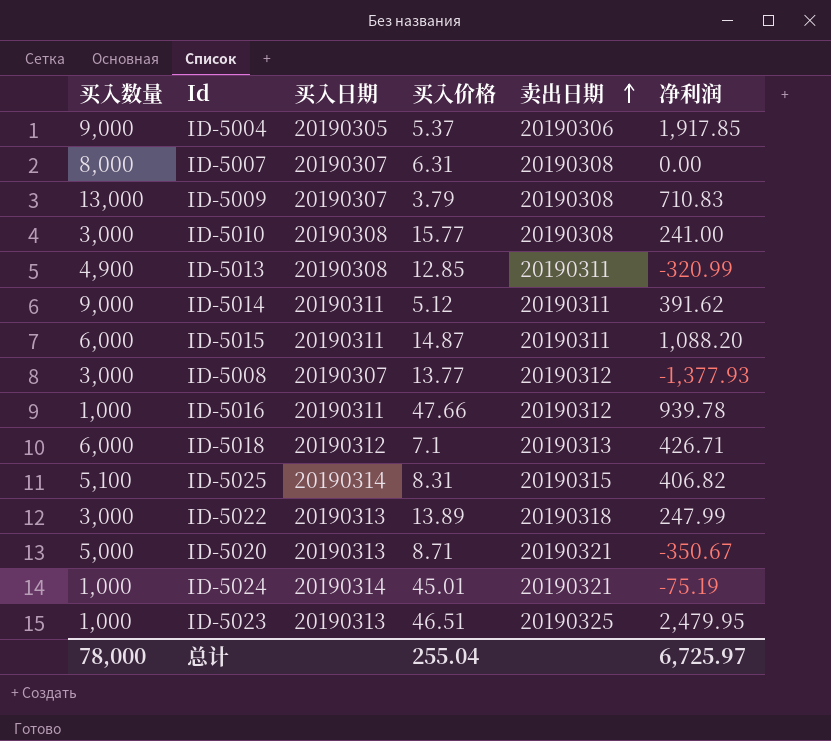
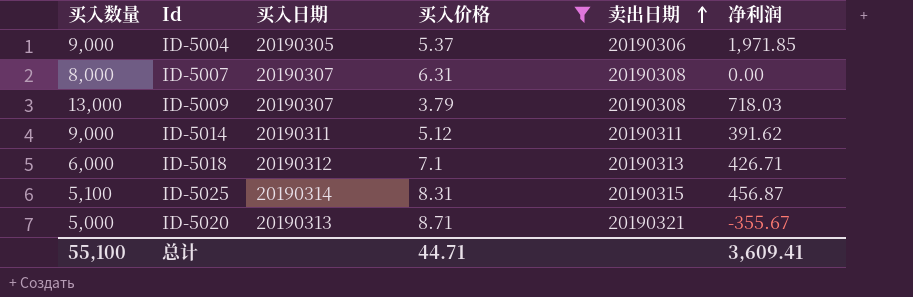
filter: none -> 买入价格 <= 8.71
ID-5004 | 净利润: 1,917.85 -> 1,971.85
ID-5009 | 净利润: 710.83 -> 718.03
ID-5025 | 净利润: 406.82 -> 456.87
ID-5020 | 净利润: -350.67 -> -355.67
总计 | 买入数量: 78,000 -> 55,100
总计 | 买入价格: 255.04 -> 44.71
总计 | 净利润: 6,725.97 -> 3,609.41

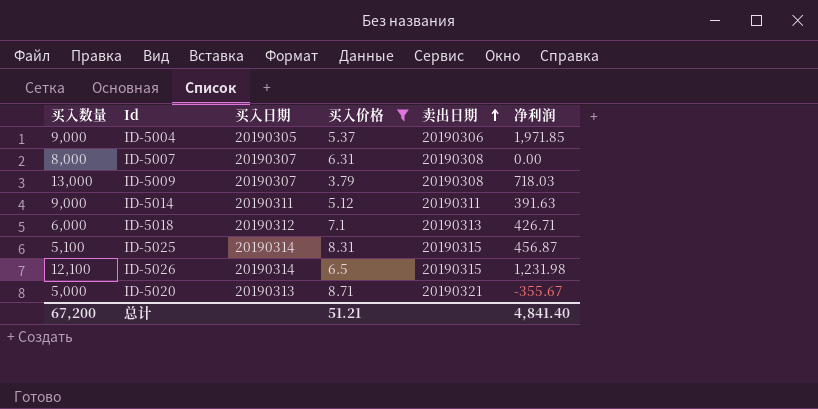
ID-5014 | 净利润: 391.62 -> 391.63
row ID-5026: none -> 12,100 | 20190314 | 6.5 | 20190315 | 1,231.98
总计 | 买入数量: 55,100 -> 67,200
总计 | 买入价格: 44.71 -> 51.21
总计 | 净利润: 3,609.41 -> 4,841.40

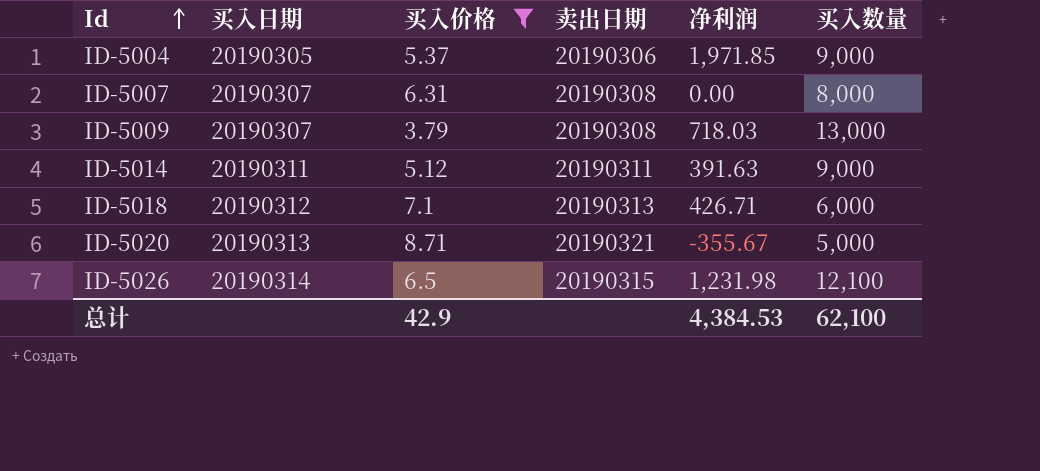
row order: 卖出日期 ascending -> Id ascending
column 买入数量 | position: 1 -> 6
row ID-5025: 5,100 | 20190314 | 8.31 | 20190315 | 456.87 -> none
总计 | 买入价格: 51.21 -> 42.9
总计 | 净利润: 4,841.40 -> 4,384.53
总计 | 买入数量: 67,200 -> 62,100

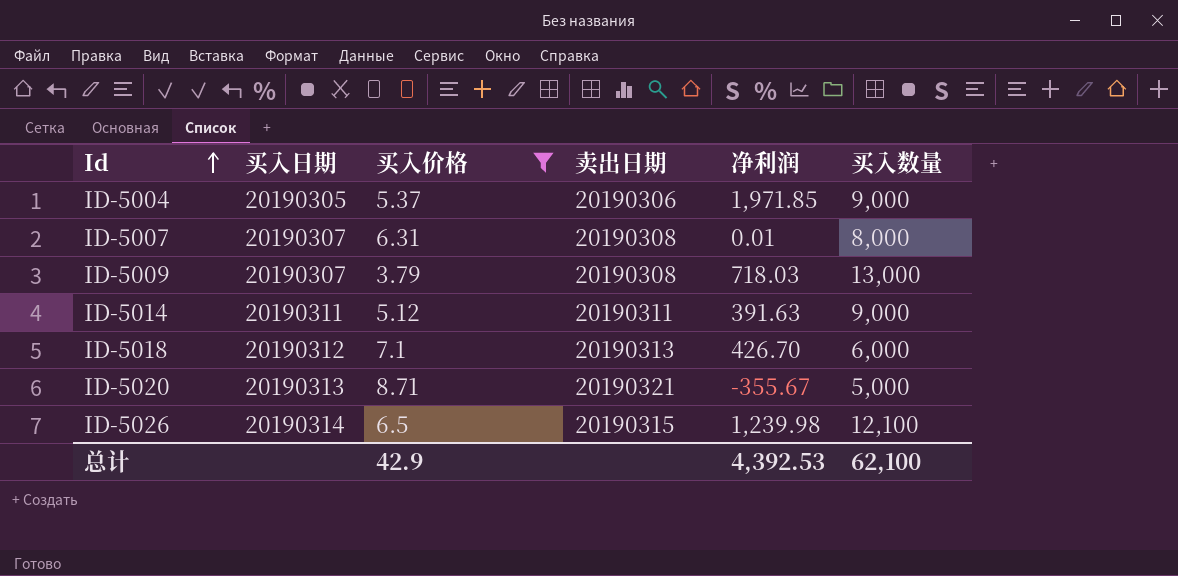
ID-5007 | 净利润: 0.00 -> 0.01
ID-5018 | 净利润: 426.71 -> 426.70
ID-5026 | 净利润: 1,231.98 -> 1,239.98
总计 | 净利润: 4,384.53 -> 4,392.53

